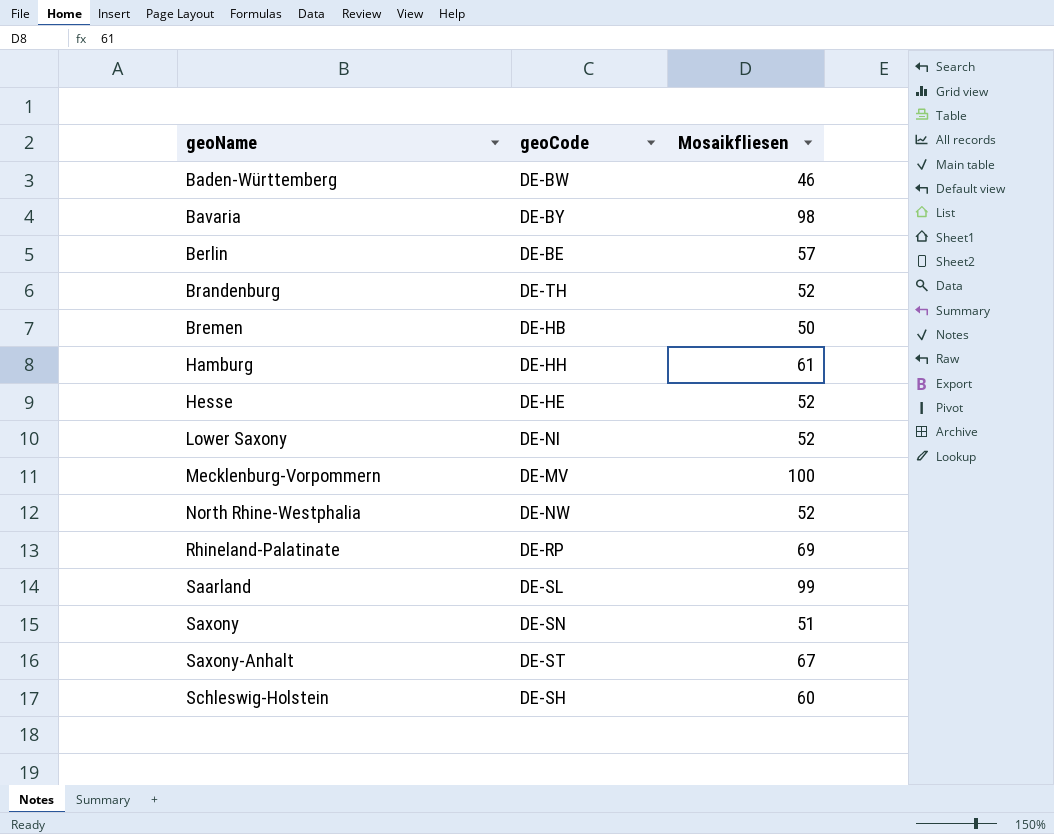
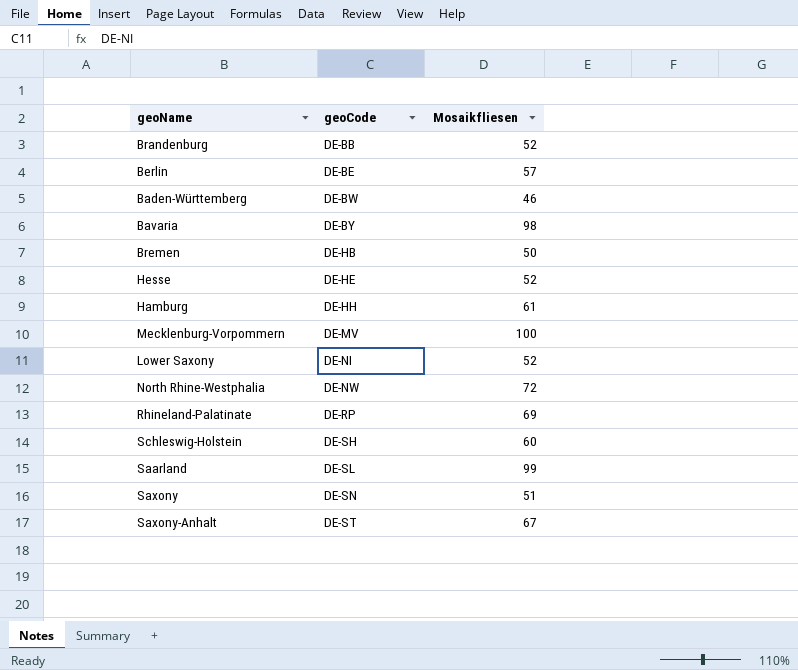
row order: geoName ascending -> geoCode ascending
Brandenburg | geoCode: DE-TH -> DE-BB
North Rhine-Westphalia | Mosaikfliesen: 52 -> 72

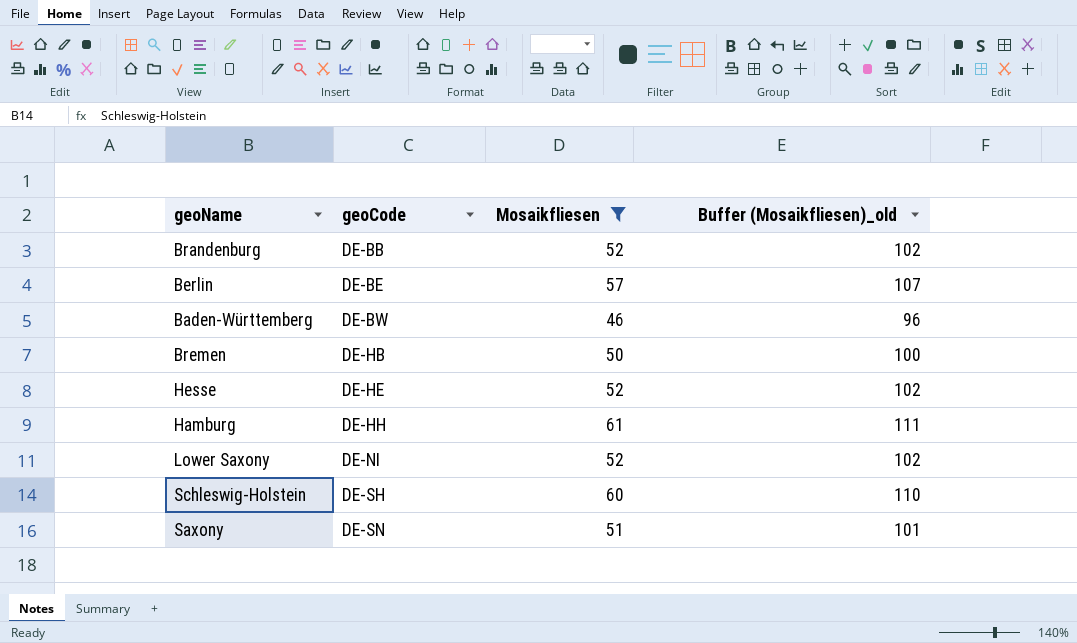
filter: none -> Mosaikfliesen <= 61
column Buffer (Mosaikfliesen)_old | formula: none -> [Mosaikfliesen] + 50

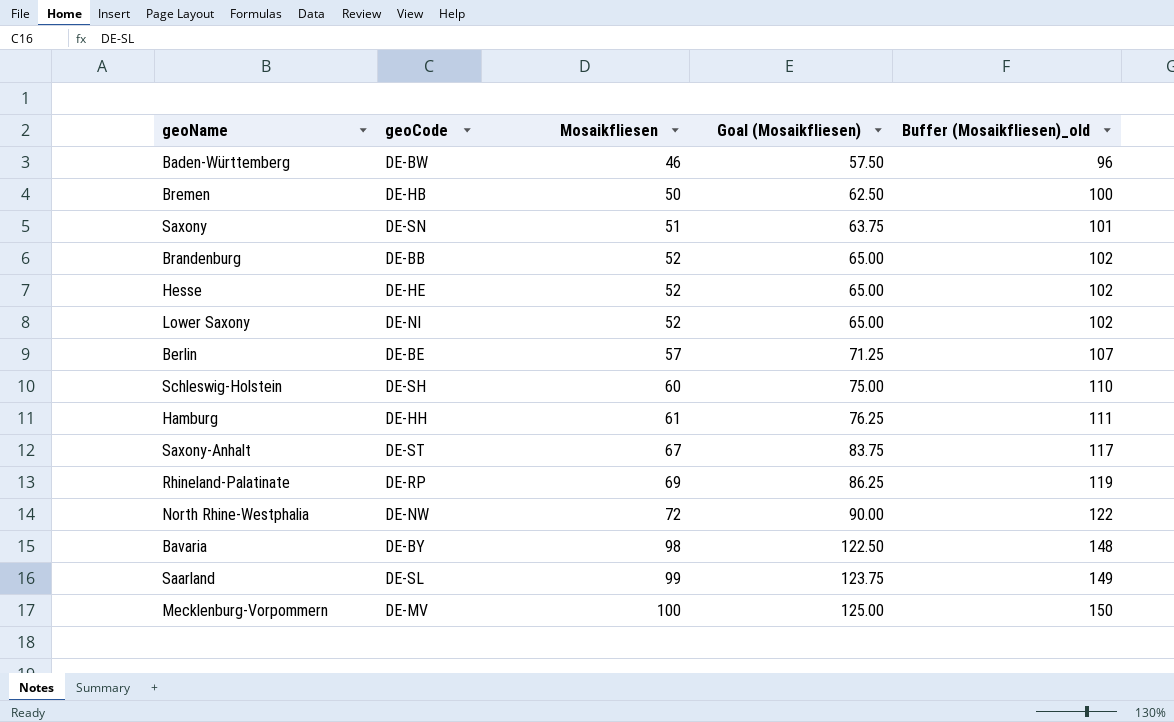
filter: Mosaikfliesen <= 61 -> none
row order: geoCode ascending -> Mosaikfliesen ascending
column Goal (Mosaikfliesen) | formula: none -> [Mosaikfliesen] * 1.25

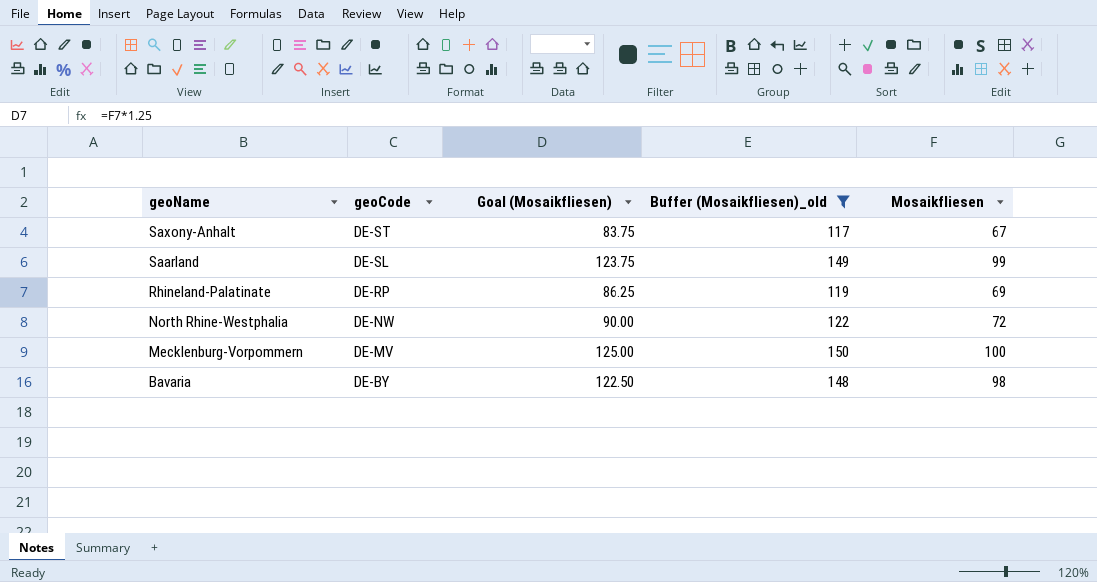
filter: none -> Buffer (Mosaikfliesen)_old >= 117
row order: Mosaikfliesen ascending -> geoName descending
column Mosaikfliesen | position: 3 -> 5

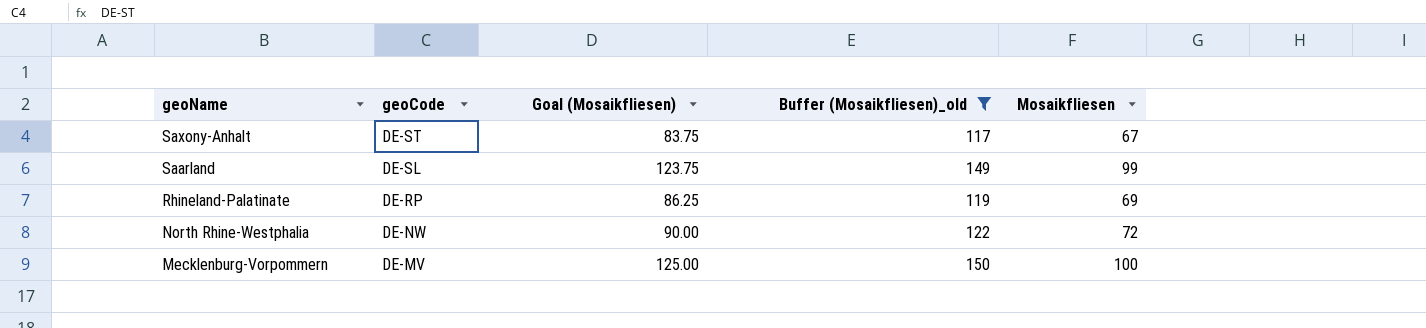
row Bavaria: DE-BY | 122.50 | 148 | 98 -> none

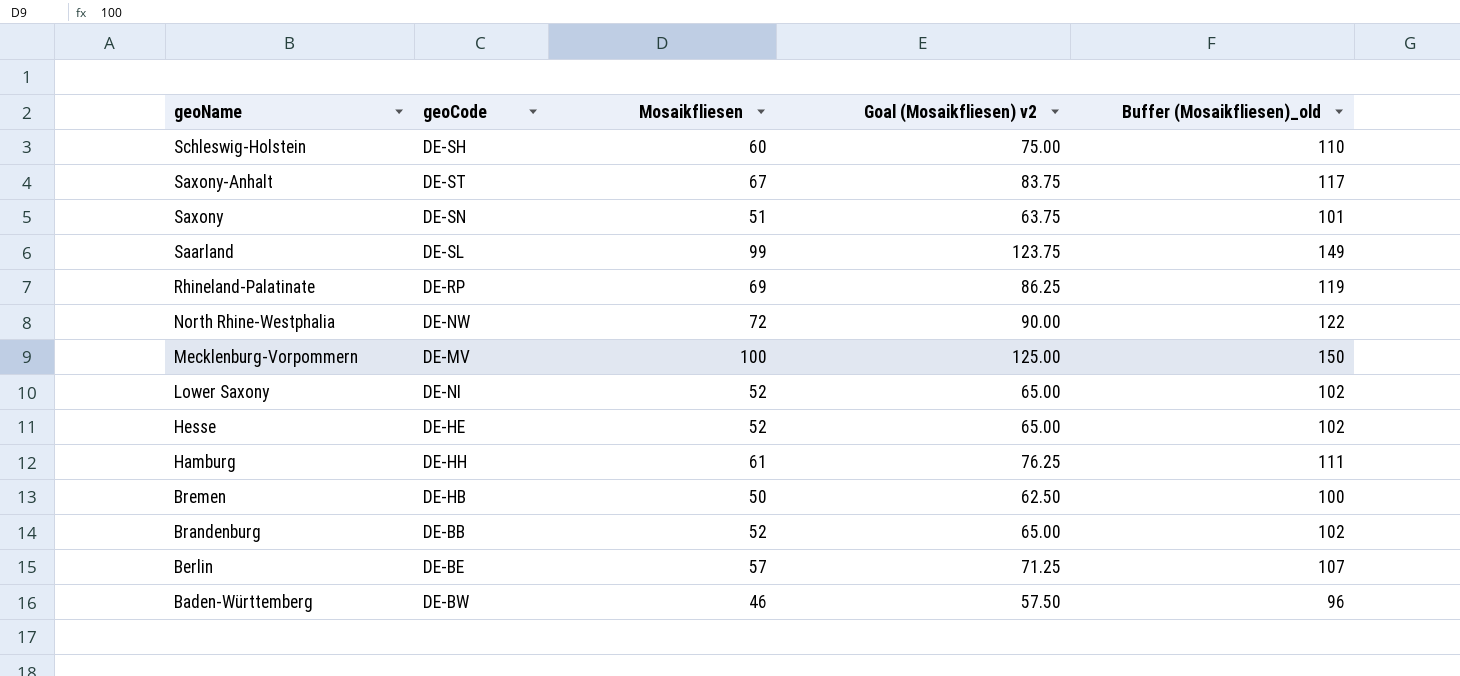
filter: Buffer (Mosaikfliesen)_old >= 117 -> none
column Mosaikfliesen | position: 5 -> 3
column name: Goal (Mosaikfliesen) -> Goal (Mosaikfliesen) v2

